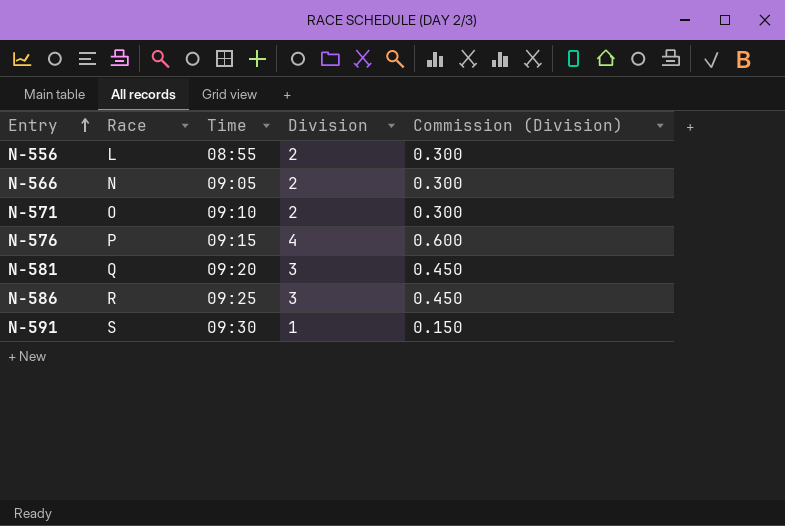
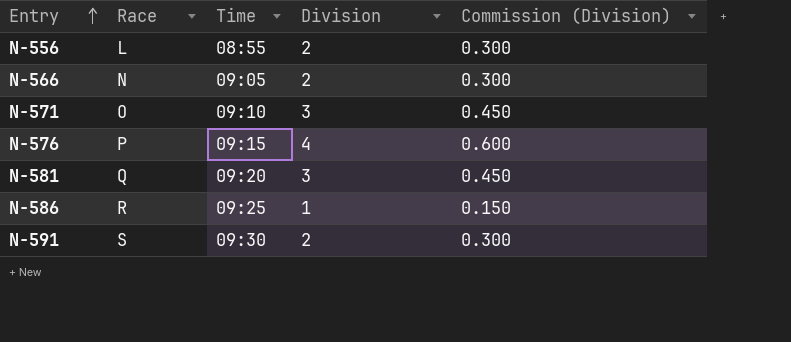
N-571 | Division: 2 -> 3
N-571 | Commission (Division): 0.300 -> 0.450
N-586 | Division: 3 -> 1
N-586 | Commission (Division): 0.450 -> 0.150
N-591 | Division: 1 -> 2
N-591 | Commission (Division): 0.150 -> 0.300

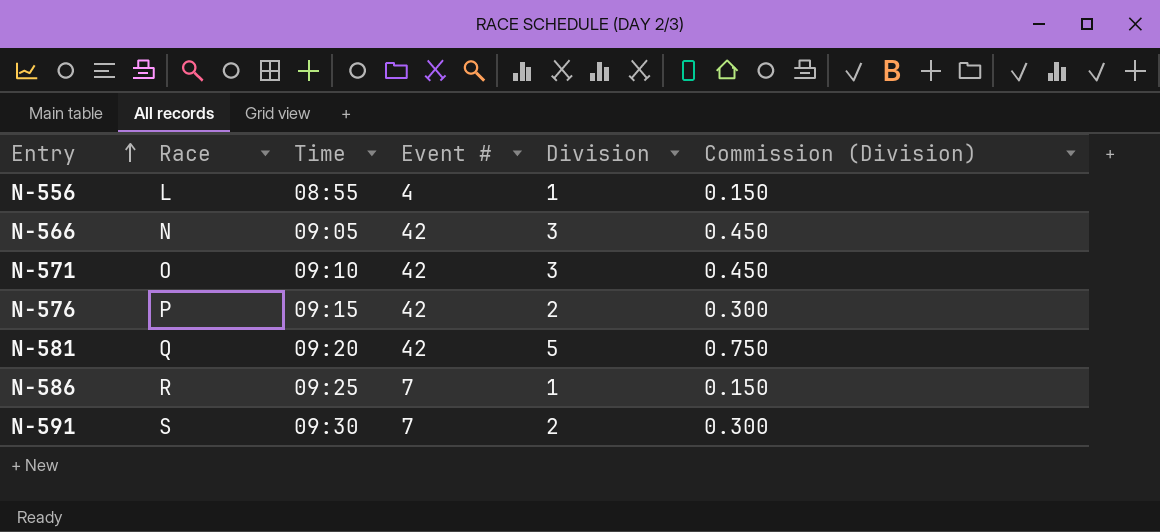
column Event # | position: none -> 4
N-556 | Division: 2 -> 1
N-556 | Commission (Division): 0.300 -> 0.150
N-566 | Division: 2 -> 3
N-566 | Commission (Division): 0.300 -> 0.450
N-576 | Division: 4 -> 2
N-576 | Commission (Division): 0.600 -> 0.300
N-581 | Division: 3 -> 5
N-581 | Commission (Division): 0.450 -> 0.750

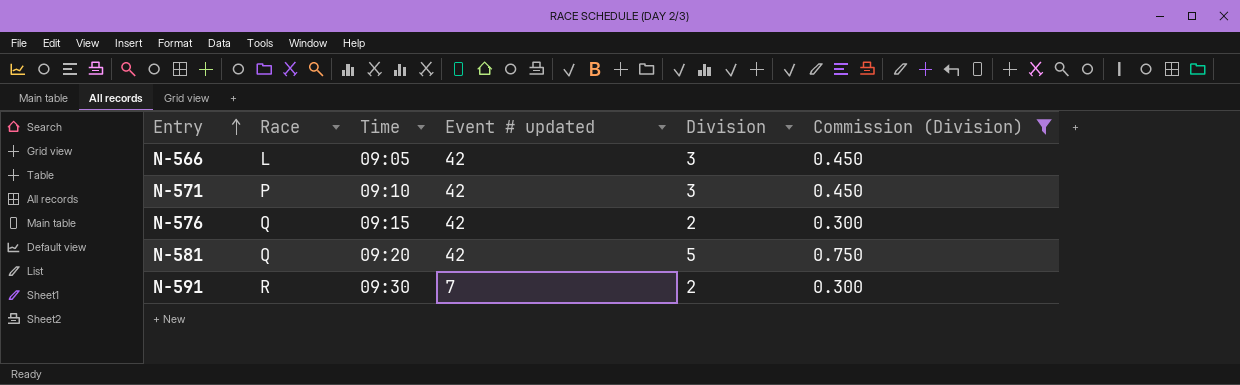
filter: none -> Commission (Division) != 0.150
column name: Event # -> Event # updated
N-566 | Race: N -> L
N-571 | Race: O -> P
N-576 | Race: P -> Q
N-591 | Race: S -> R

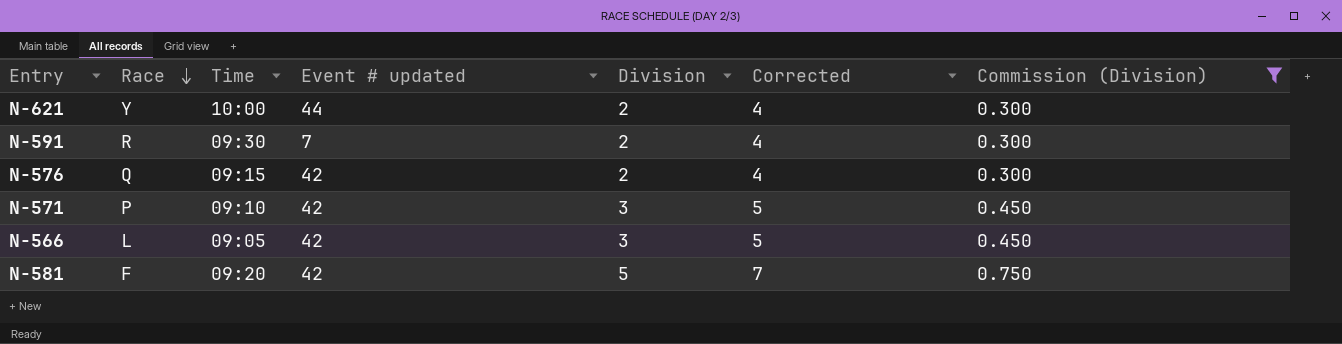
row order: Entry ascending -> Race descending
column Corrected | formula: none -> [Division] + 2
row N-621: none -> Y | 10:00 | 44 | 2 | 4 | 0.300
N-581 | Race: Q -> F

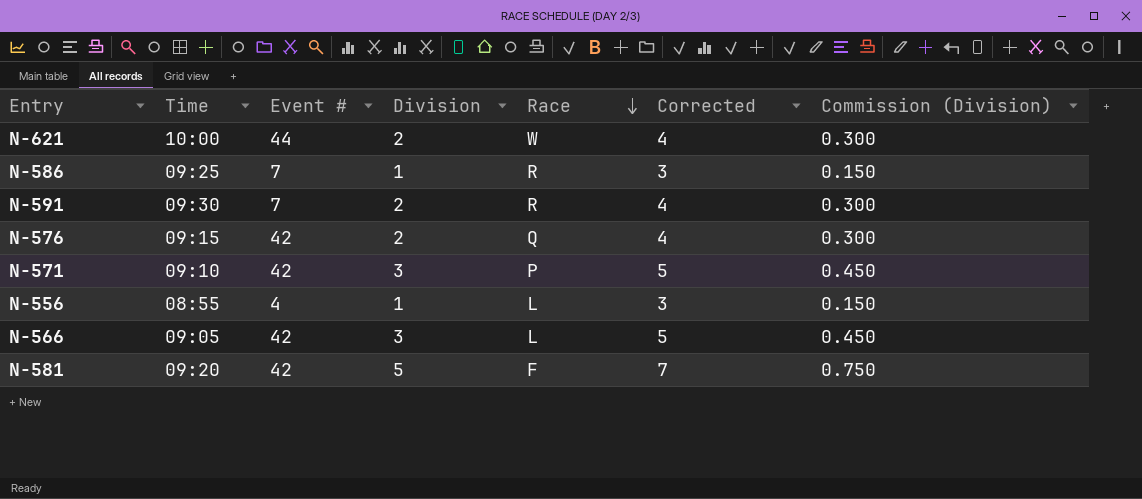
filter: Commission (Division) != 0.150 -> none
column name: Event # updated -> Event #
column Race | position: 2 -> 5
N-621 | Race: Y -> W

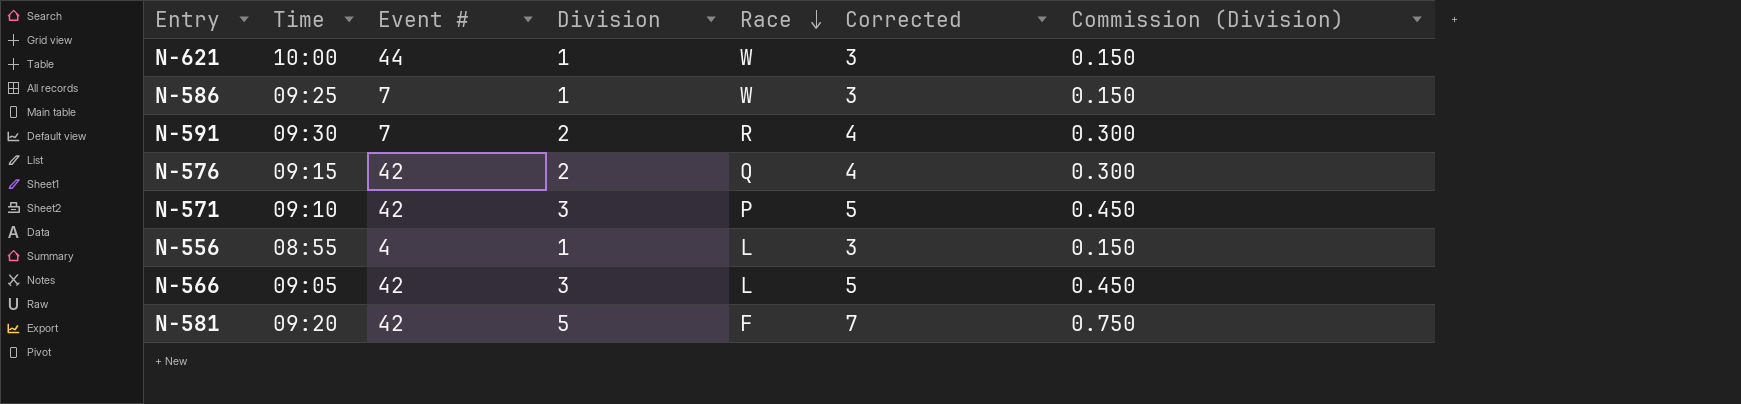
N-621 | Division: 2 -> 1
N-621 | Corrected: 4 -> 3
N-621 | Commission (Division): 0.300 -> 0.150
N-586 | Race: R -> W

